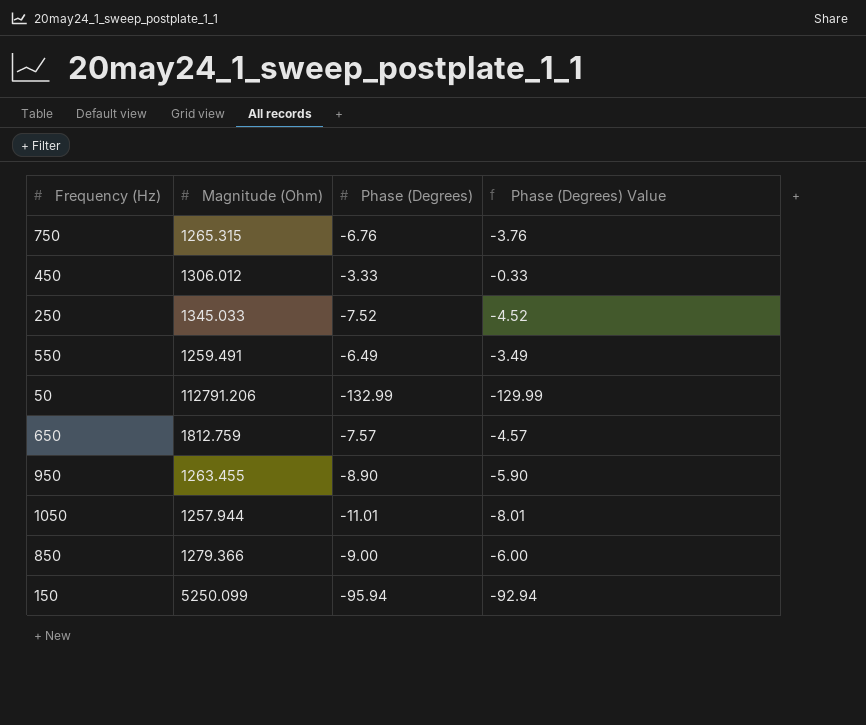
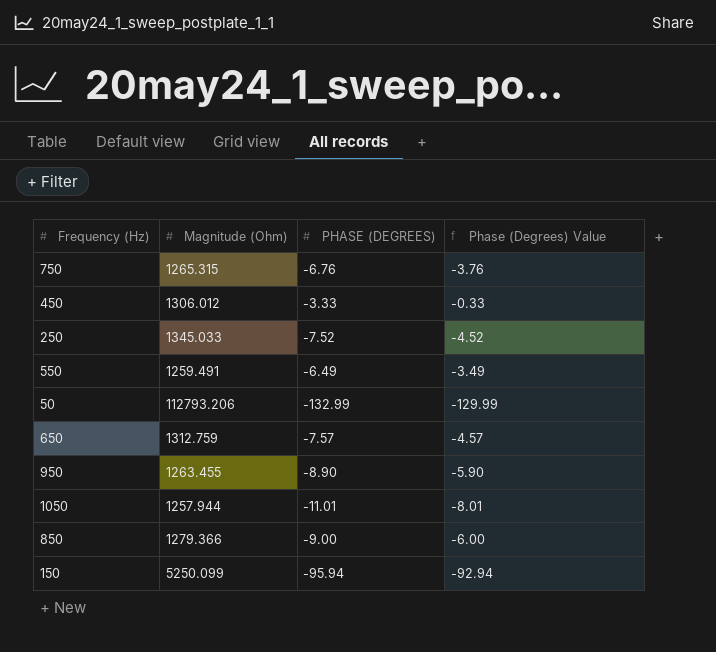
column name: Phase (Degrees) -> PHASE (DEGREES)
50 | Magnitude (Ohm): 112791.206 -> 112793.206
650 | Magnitude (Ohm): 1812.759 -> 1312.759

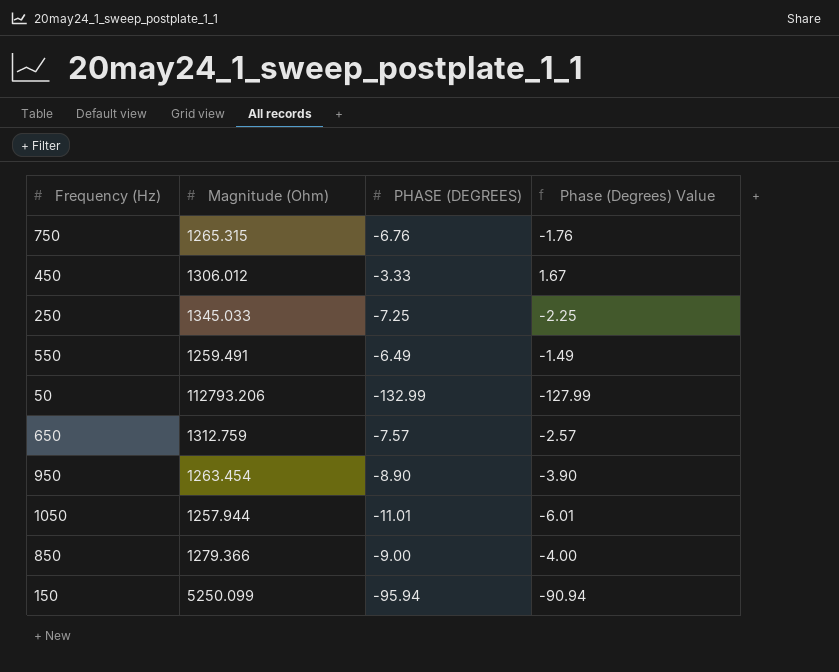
column Phase (Degrees) Value | formula: [PHASE (DEGREES)] + 3 -> [PHASE (DEGREES)] + 5
250 | PHASE (DEGREES): -7.52 -> -7.25
950 | Magnitude (Ohm): 1263.455 -> 1263.454

